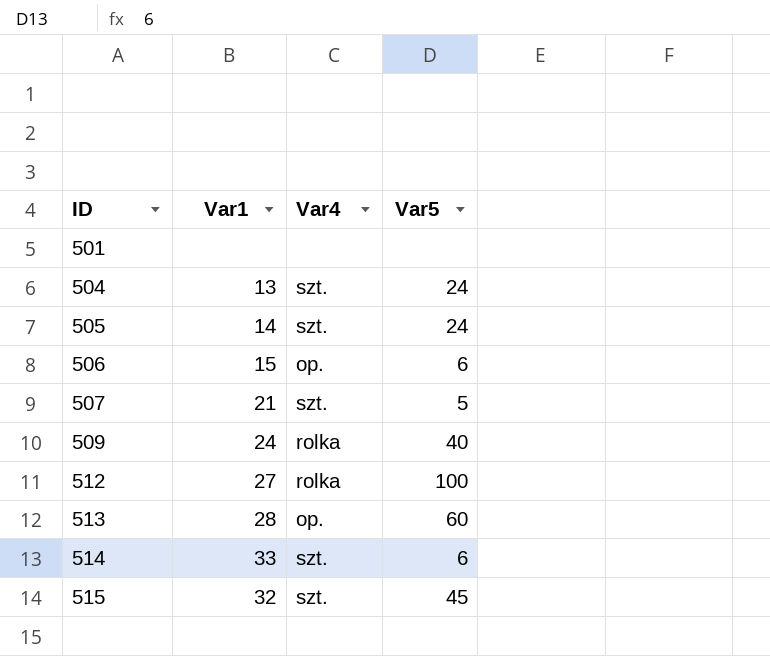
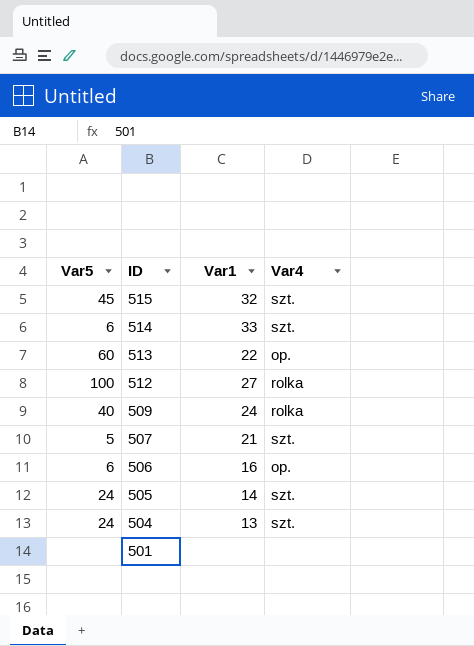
row order: ID ascending -> ID descending
column Var5 | position: 4 -> 1
513 | Var1: 28 -> 22
506 | Var1: 15 -> 16

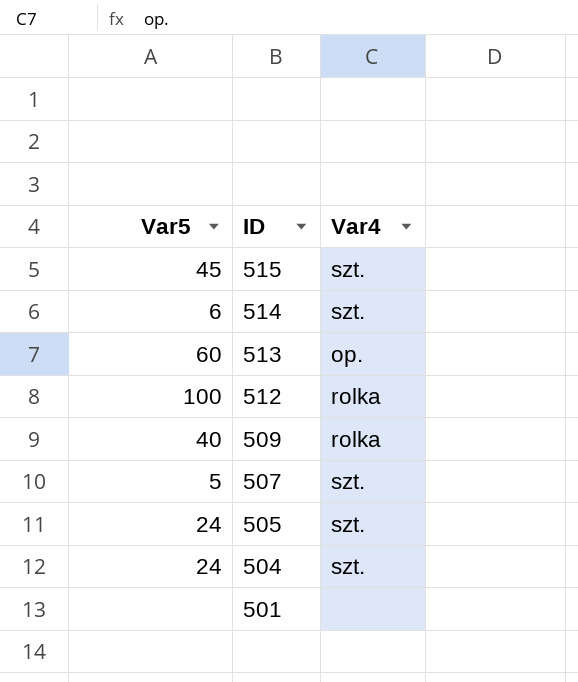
column Var1 | position: 3 -> none
row 506: 6 | 16 | op. -> none

